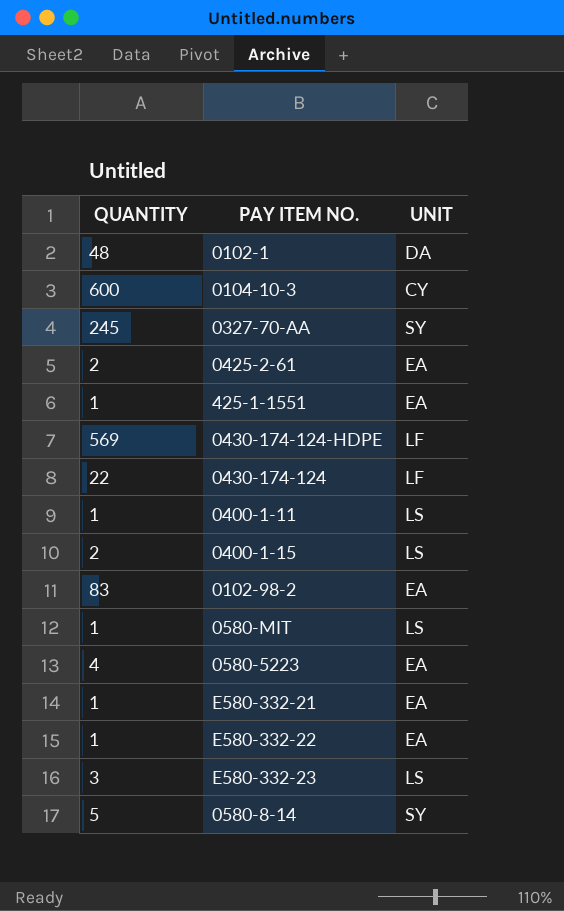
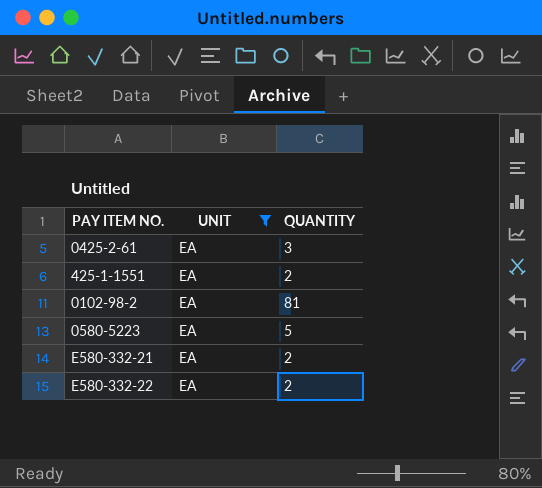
filter: none -> UNIT = EA
column QUANTITY | position: 1 -> 3
0425-2-61 | QUANTITY: 2 -> 3
425-1-1551 | QUANTITY: 1 -> 2
0102-98-2 | QUANTITY: 83 -> 81
0580-5223 | QUANTITY: 4 -> 5
E580-332-21 | QUANTITY: 1 -> 2
E580-332-22 | QUANTITY: 1 -> 2

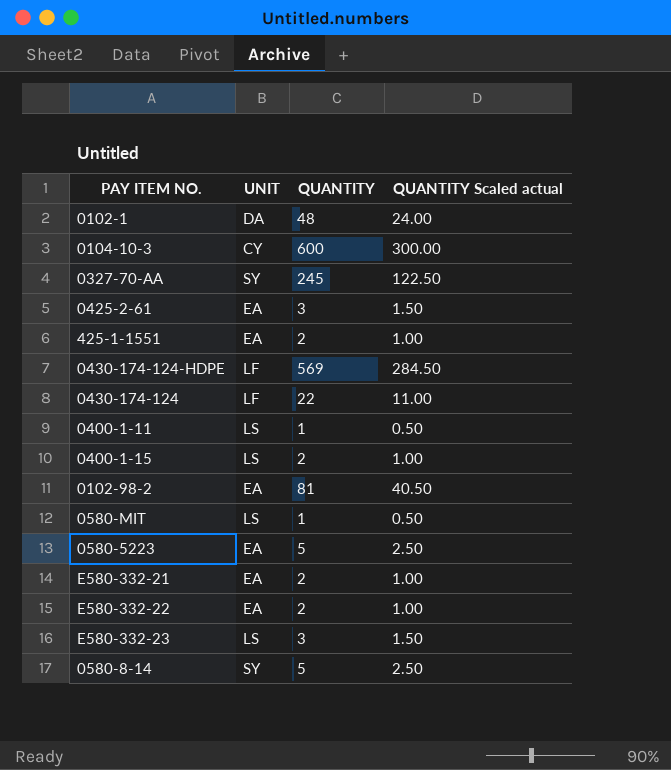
filter: UNIT = EA -> none
column QUANTITY Scaled actual | formula: none -> [QUANTITY] * 0.5

